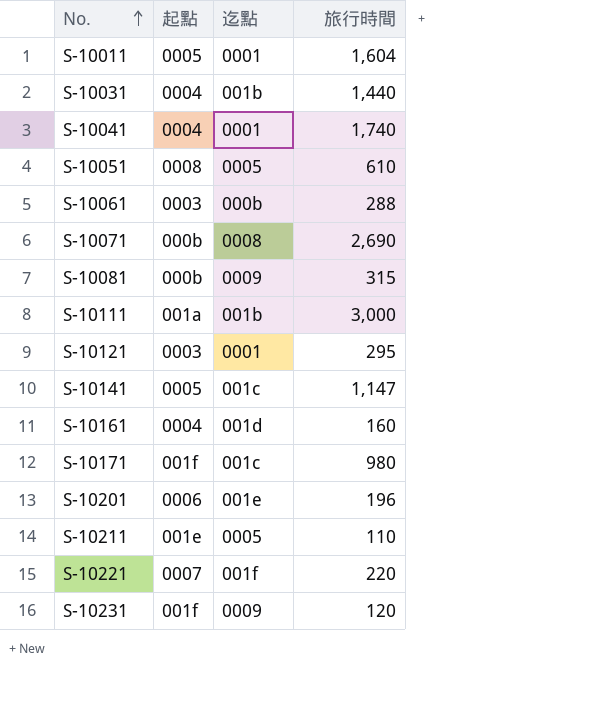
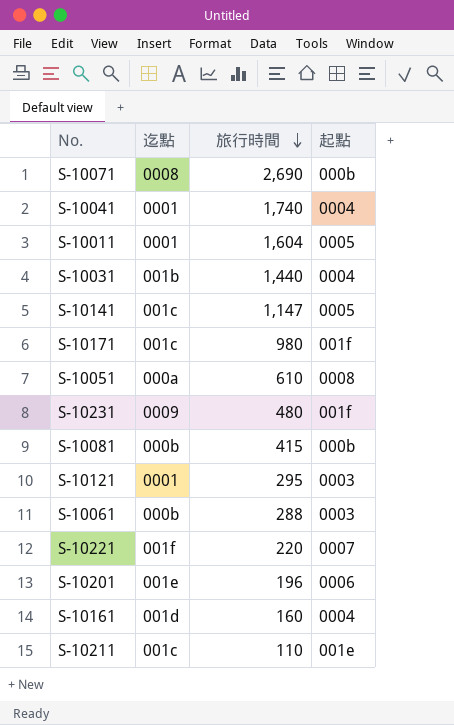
row order: No. ascending -> 旅行時間 descending
column 起點 | position: 2 -> 4
row S-10111: 001a | 001b | 3,000 -> none
S-10051 | 迄點: 0005 -> 000a
S-10231 | 旅行時間: 120 -> 480
S-10081 | 迄點: 0009 -> 000b
S-10081 | 旅行時間: 315 -> 415
S-10211 | 迄點: 0005 -> 001c

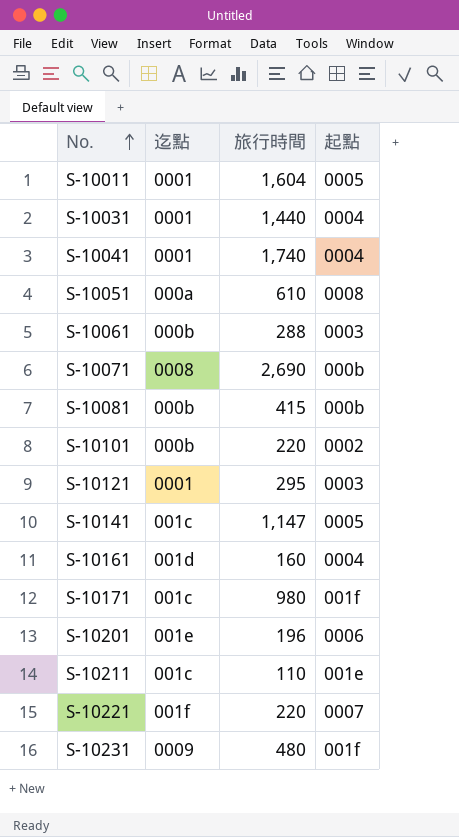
row order: 旅行時間 descending -> No. ascending
S-10031 | 迄點: 001b -> 0001
row S-10101: none -> 000b | 220 | 0002

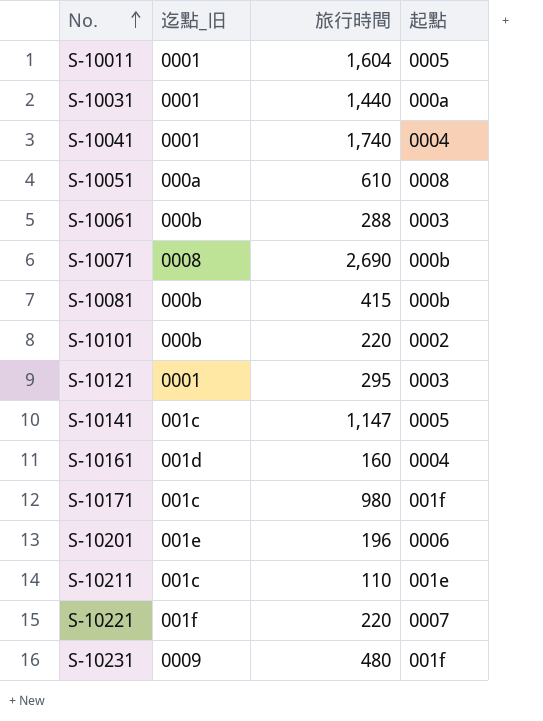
column name: 迄點 -> 迄點_旧
S-10031 | 起點: 0004 -> 000a

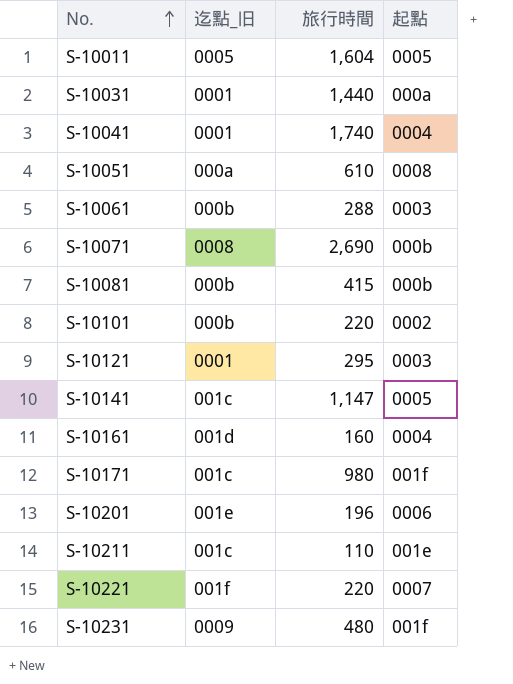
S-10011 | 迄點_旧: 0001 -> 0005

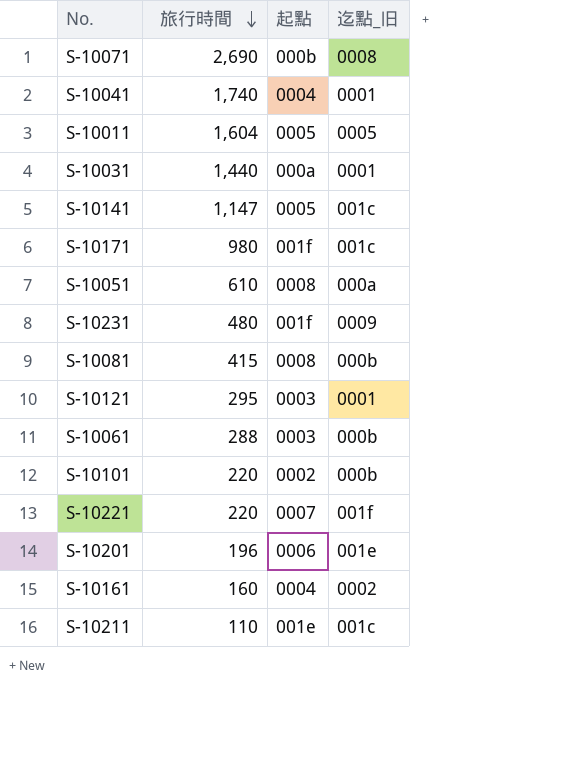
row order: No. ascending -> 旅行時間 descending
column 迄點_旧 | position: 2 -> 4
S-10081 | 起點: 000b -> 0008
S-10161 | 迄點_旧: 001d -> 0002

